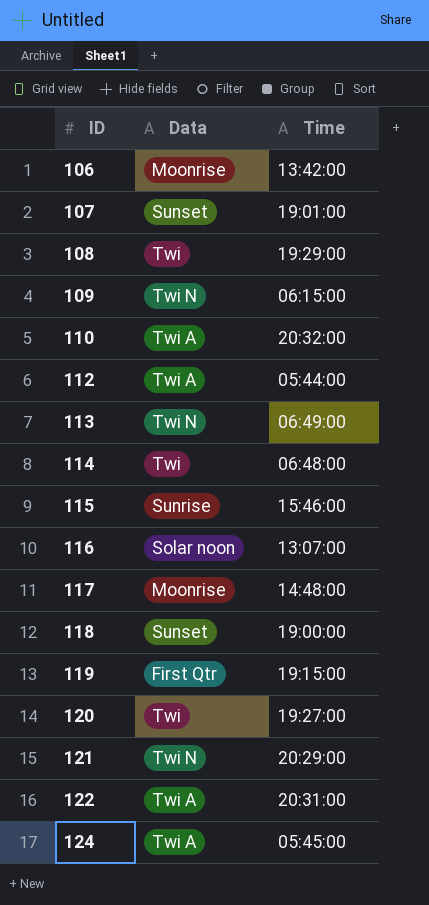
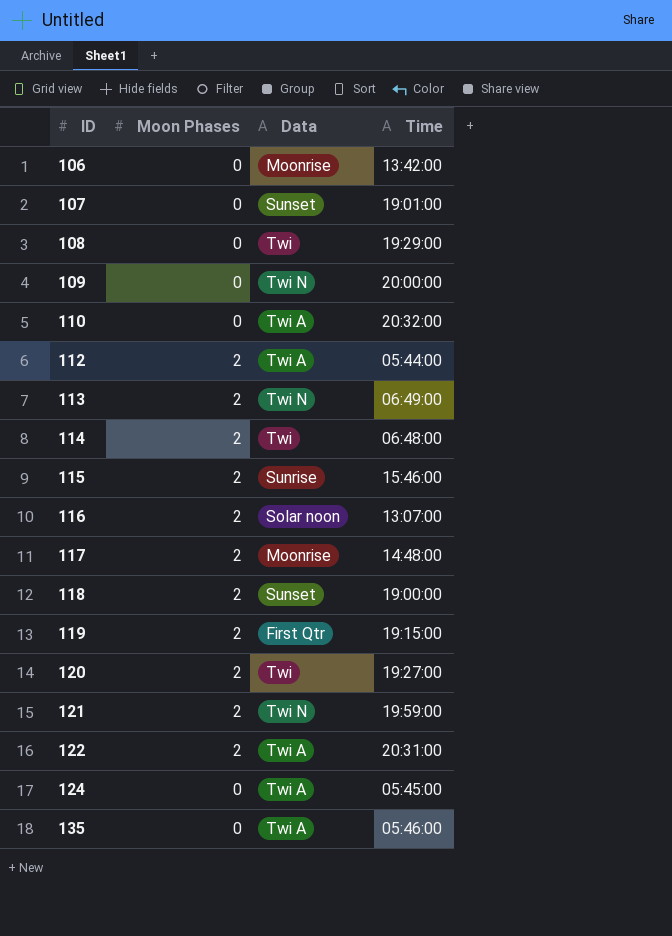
column Moon Phases | position: none -> 2
109 | Time: 06:15:00 -> 20:00:00
121 | Time: 20:29:00 -> 19:59:00
row 135: none -> 0 | Twi A | 05:46:00

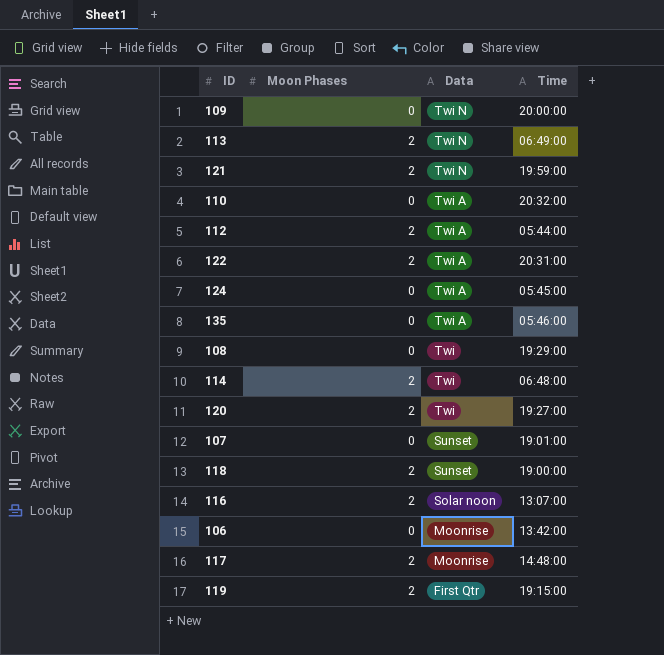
row order: ID ascending -> Data descending
row 115: 2 | Sunrise | 15:46:00 -> none

